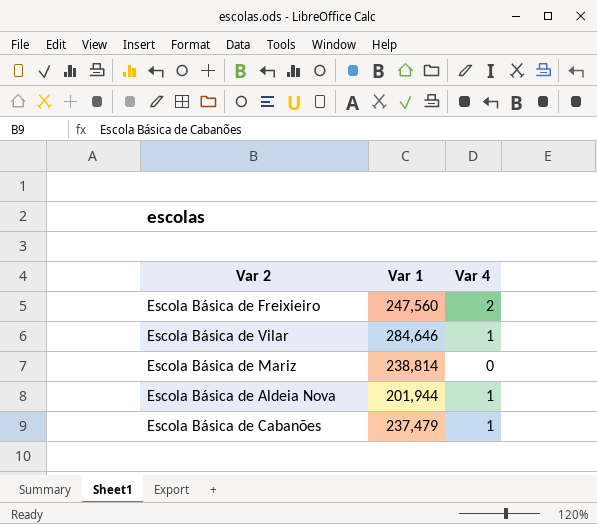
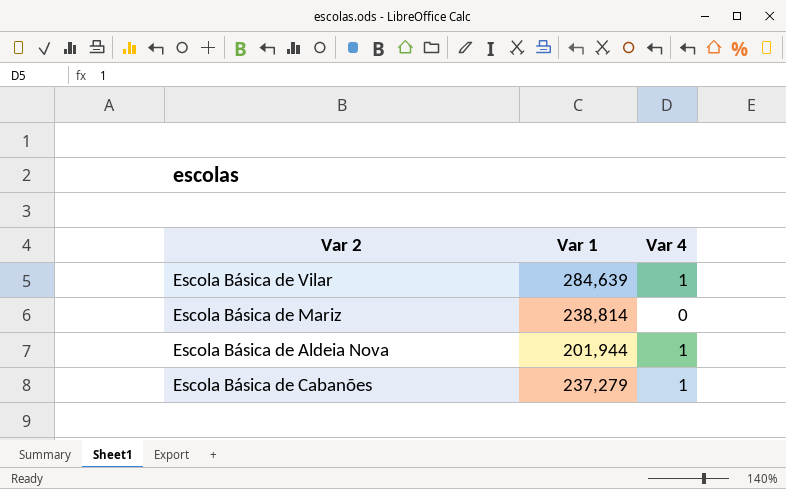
row Escola Básica de Freixieiro: 247,560 | 2 -> none
Escola Básica de Vilar | Var 1: 284,646 -> 284,639
Escola Básica de Cabanões | Var 1: 237,479 -> 237,279

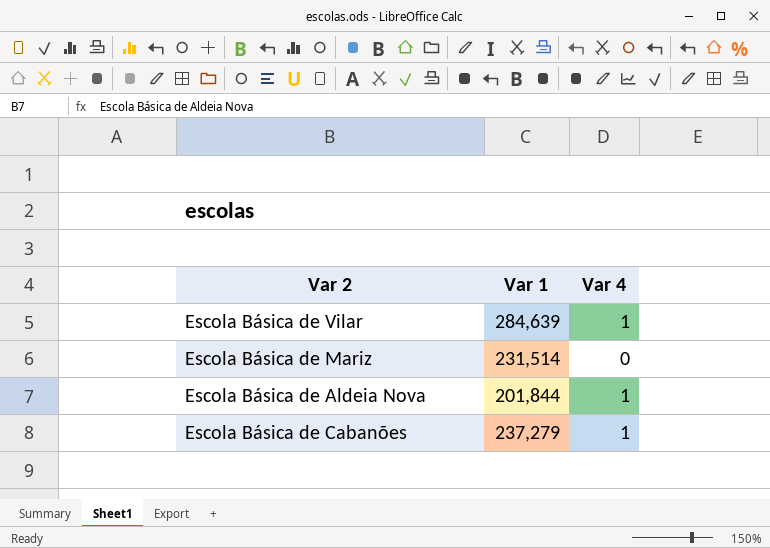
Escola Básica de Mariz | Var 1: 238,814 -> 231,514
Escola Básica de Aldeia Nova | Var 1: 201,944 -> 201,844

